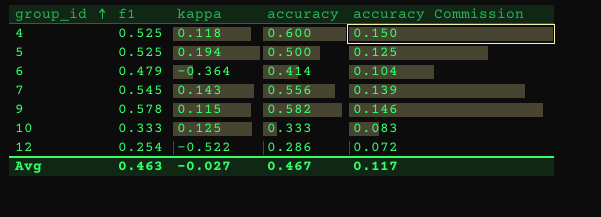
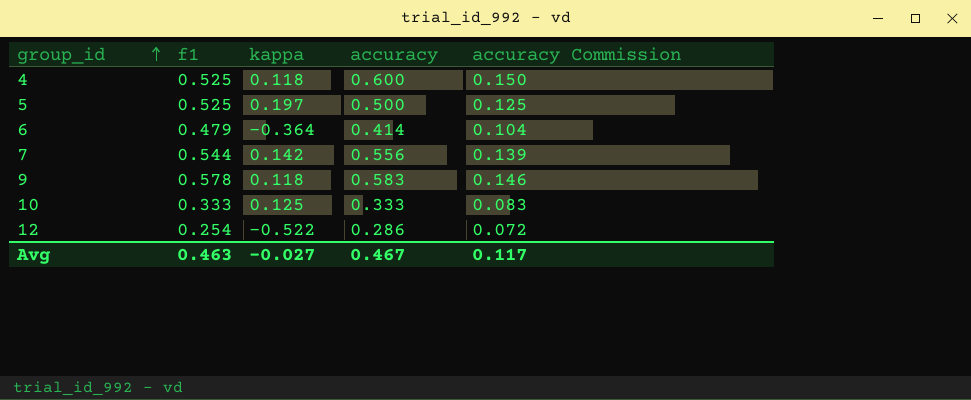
5 | kappa: 0.194 -> 0.197
7 | f1: 0.545 -> 0.544
7 | kappa: 0.143 -> 0.142
9 | kappa: 0.115 -> 0.118
9 | accuracy: 0.582 -> 0.583

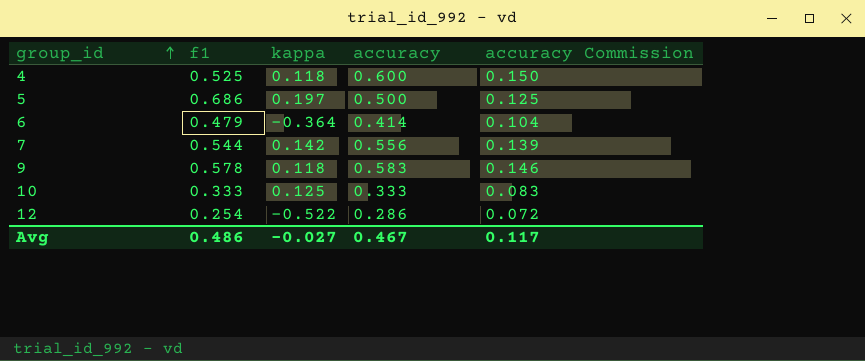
5 | f1: 0.525 -> 0.686
Avg | f1: 0.463 -> 0.486

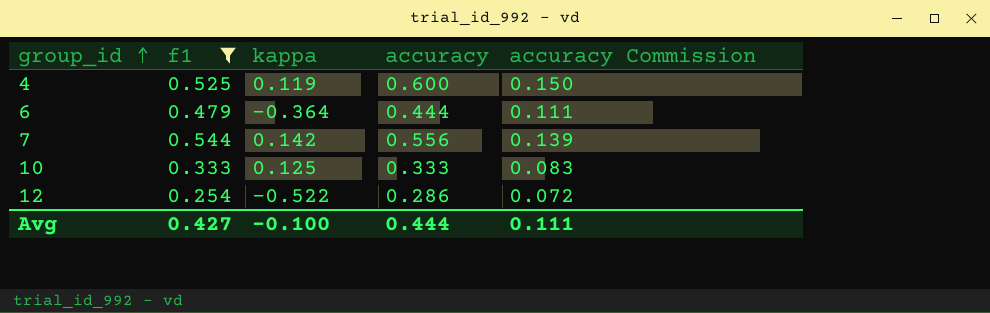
filter: none -> f1 <= 0.544
4 | kappa: 0.118 -> 0.119
6 | accuracy: 0.414 -> 0.444
6 | accuracy Commission: 0.104 -> 0.111
Avg | f1: 0.486 -> 0.427
Avg | kappa: -0.027 -> -0.100
Avg | accuracy: 0.467 -> 0.444
Avg | accuracy Commission: 0.117 -> 0.111

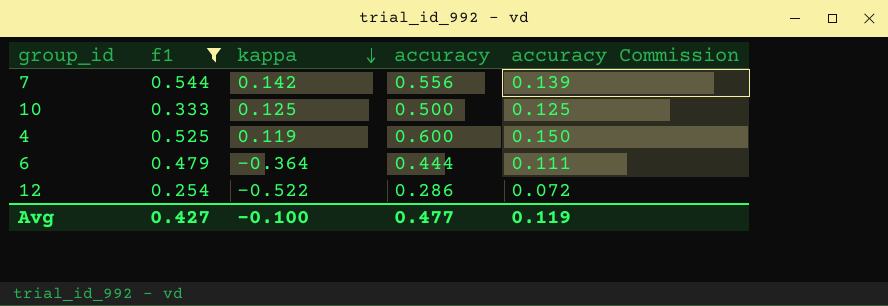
row order: group_id ascending -> kappa descending
10 | accuracy: 0.333 -> 0.500
10 | accuracy Commission: 0.083 -> 0.125
Avg | accuracy: 0.444 -> 0.477
Avg | accuracy Commission: 0.111 -> 0.119

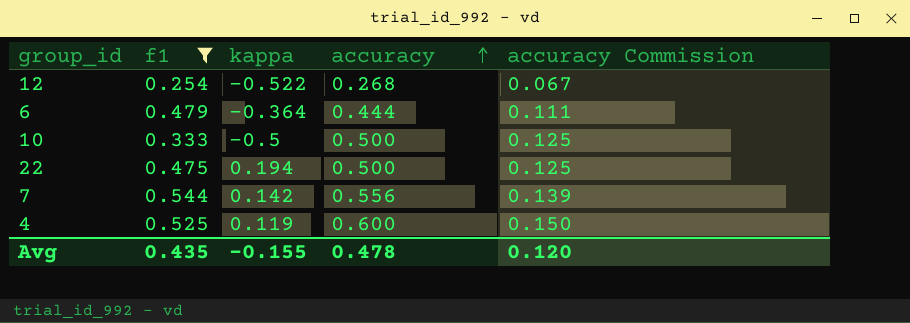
row order: kappa descending -> accuracy ascending
12 | accuracy: 0.286 -> 0.268
12 | accuracy Commission: 0.072 -> 0.067
10 | kappa: 0.125 -> -0.5
row 22: none -> 0.475 | 0.194 | 0.500 | 0.125
Avg | f1: 0.427 -> 0.435
Avg | kappa: -0.100 -> -0.155
Avg | accuracy: 0.477 -> 0.478
Avg | accuracy Commission: 0.119 -> 0.120

